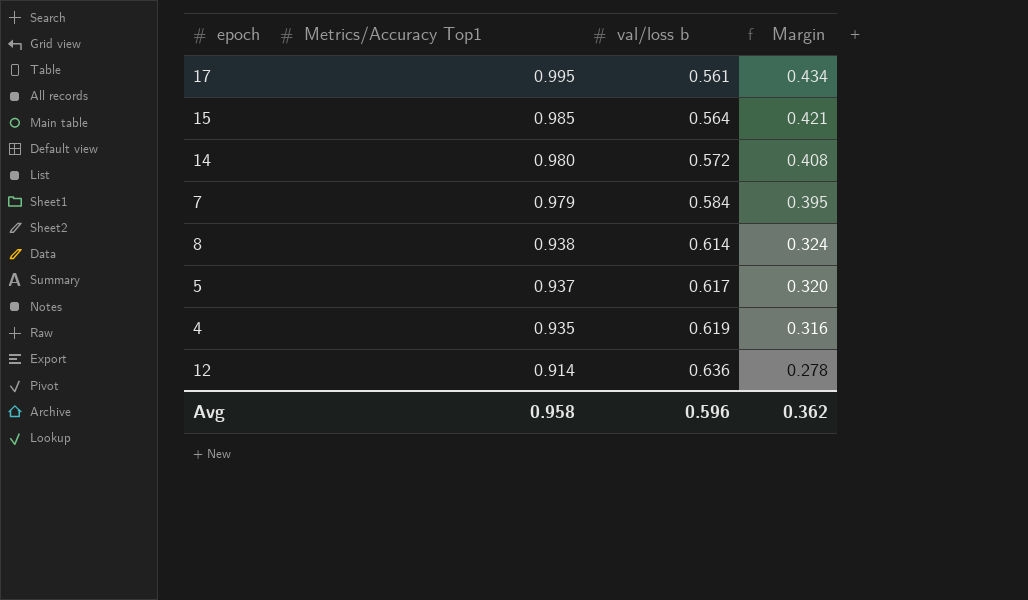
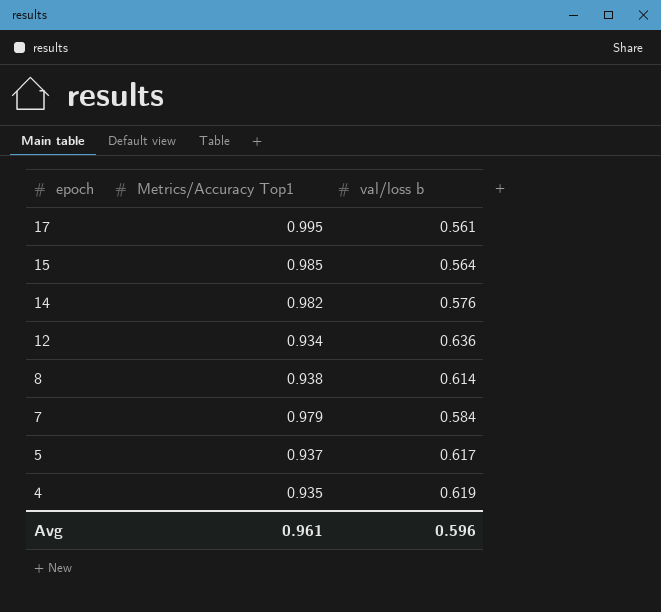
row order: Metrics/Accuracy Top1 descending -> epoch descending
column Margin | formula: [Metrics/Accuracy Top1] - [val/loss b] -> none
14 | Metrics/Accuracy Top1: 0.980 -> 0.982
14 | val/loss b: 0.572 -> 0.576
12 | Metrics/Accuracy Top1: 0.914 -> 0.934
Avg | Metrics/Accuracy Top1: 0.958 -> 0.961

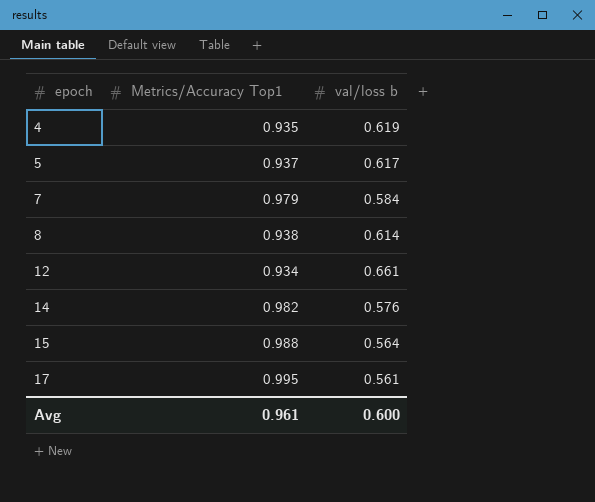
row order: epoch descending -> epoch ascending
12 | val/loss b: 0.636 -> 0.661
15 | Metrics/Accuracy Top1: 0.985 -> 0.988
Avg | val/loss b: 0.596 -> 0.600

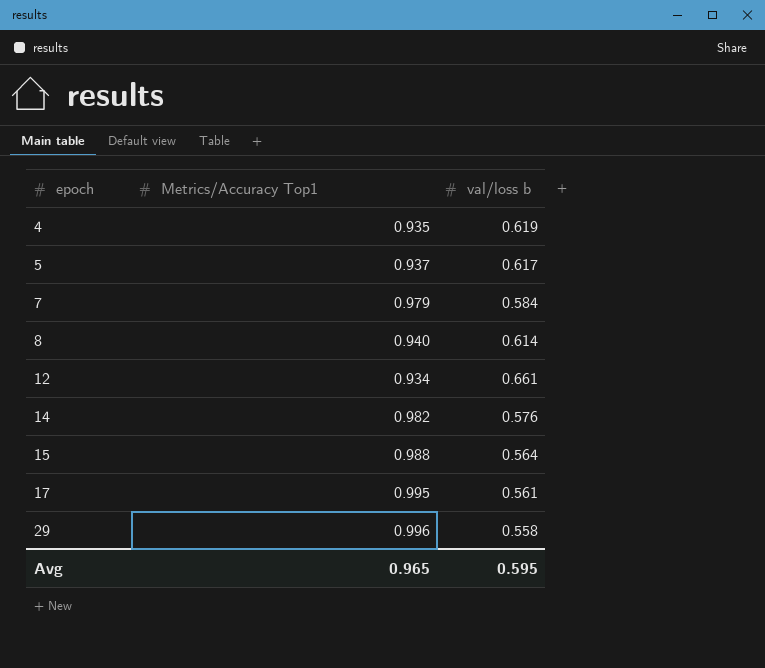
8 | Metrics/Accuracy Top1: 0.938 -> 0.940
row 29: none -> 0.996 | 0.558
Avg | Metrics/Accuracy Top1: 0.961 -> 0.965
Avg | val/loss b: 0.600 -> 0.595

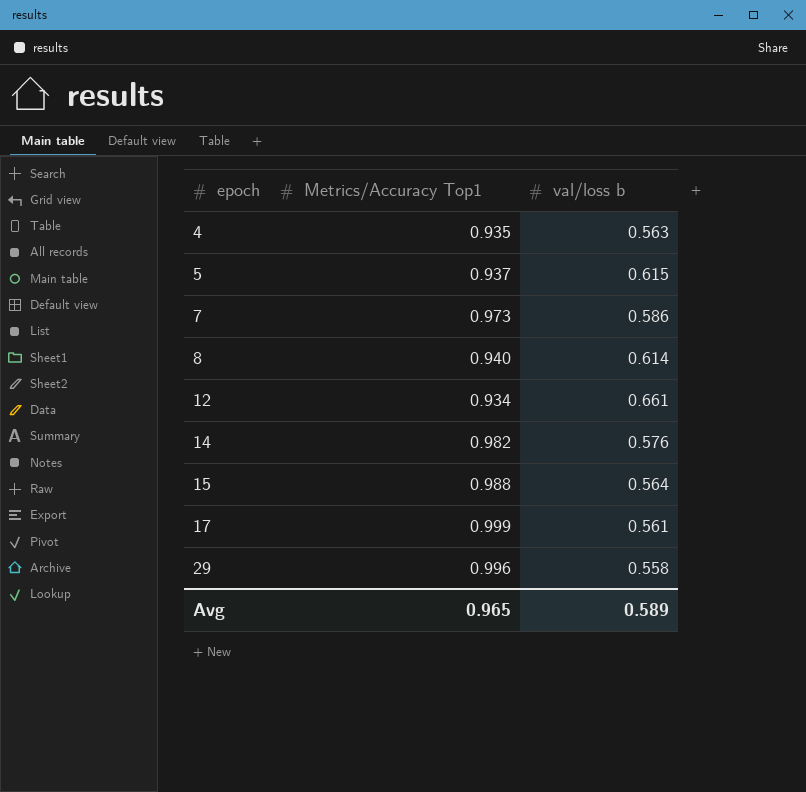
4 | val/loss b: 0.619 -> 0.563
5 | val/loss b: 0.617 -> 0.615
7 | Metrics/Accuracy Top1: 0.979 -> 0.973
7 | val/loss b: 0.584 -> 0.586
17 | Metrics/Accuracy Top1: 0.995 -> 0.999
Avg | val/loss b: 0.595 -> 0.589

